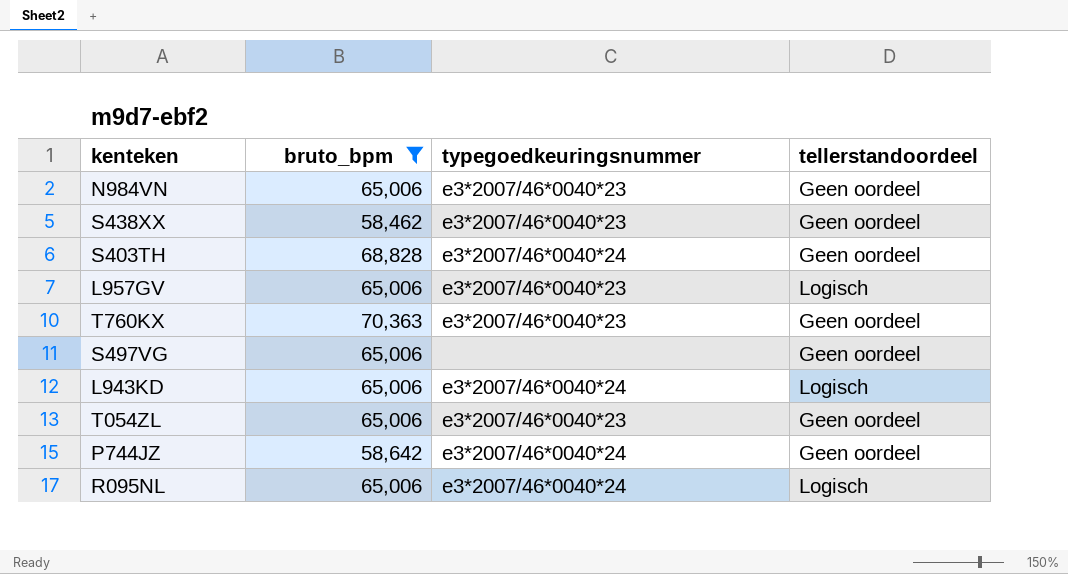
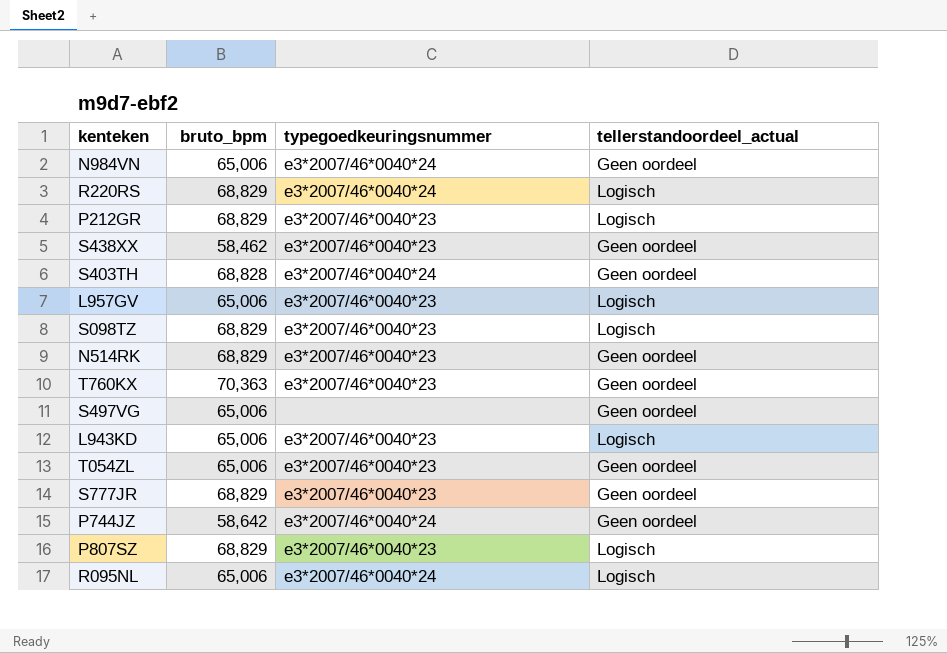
filter: bruto_bpm != 68,829 -> none
column name: tellerstandoordeel -> tellerstandoordeel_actual
N984VN | typegoedkeuringsnummer: e3*2007/46*0040*23 -> e3*2007/46*0040*24
L943KD | typegoedkeuringsnummer: e3*2007/46*0040*24 -> e3*2007/46*0040*23

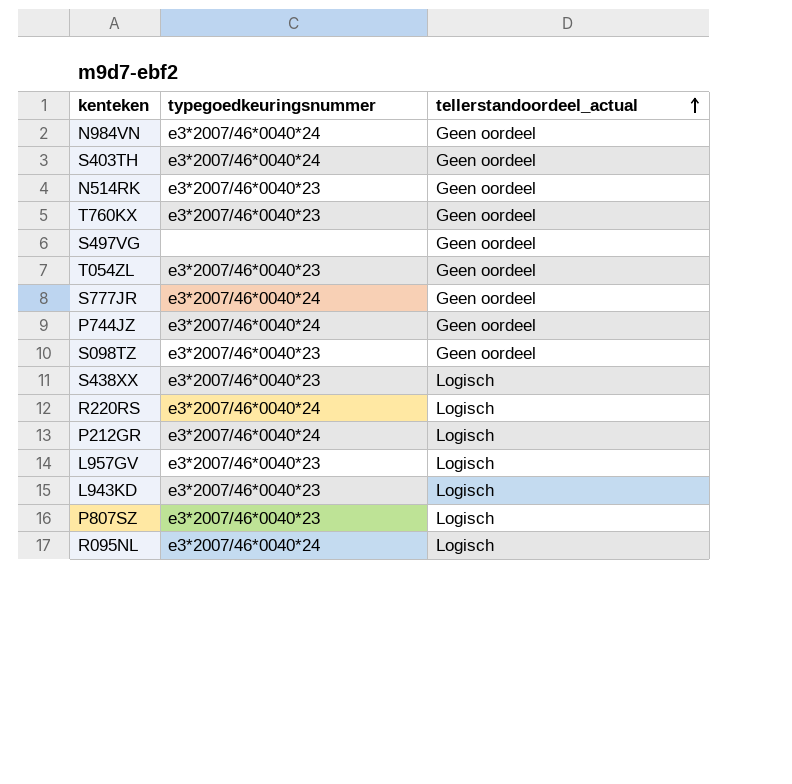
row order: none -> tellerstandoordeel_actual ascending
column bruto_bpm | position: 2 -> none
S777JR | typegoedkeuringsnummer: e3*2007/46*0040*23 -> e3*2007/46*0040*24
S098TZ | tellerstandoordeel_actual: Logisch -> Geen oordeel
S438XX | tellerstandoordeel_actual: Geen oordeel -> Logisch
P212GR | typegoedkeuringsnummer: e3*2007/46*0040*23 -> e3*2007/46*0040*24

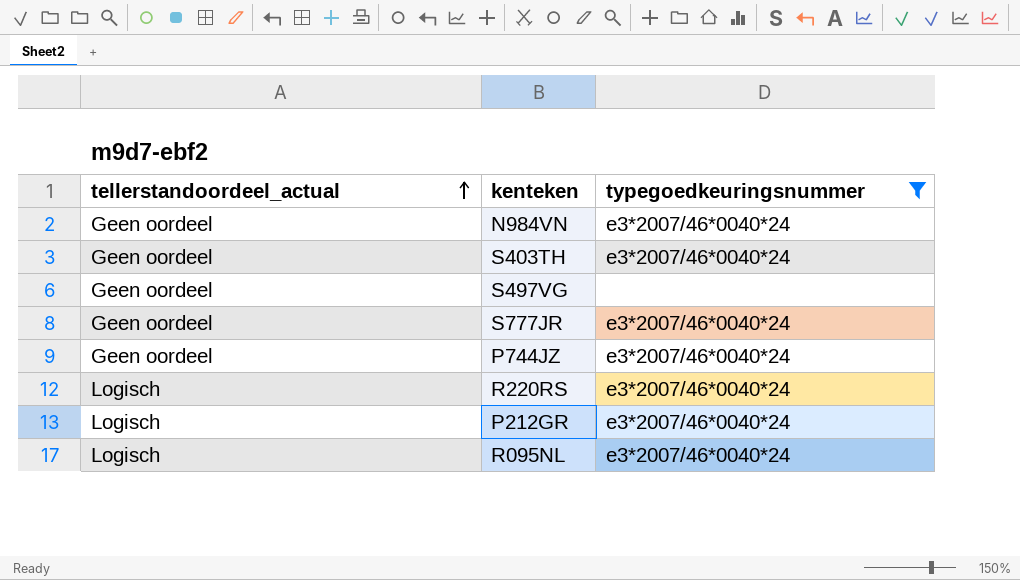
filter: none -> typegoedkeuringsnummer != e3*2007/46*0040*23
column tellerstandoordeel_actual | position: 3 -> 1

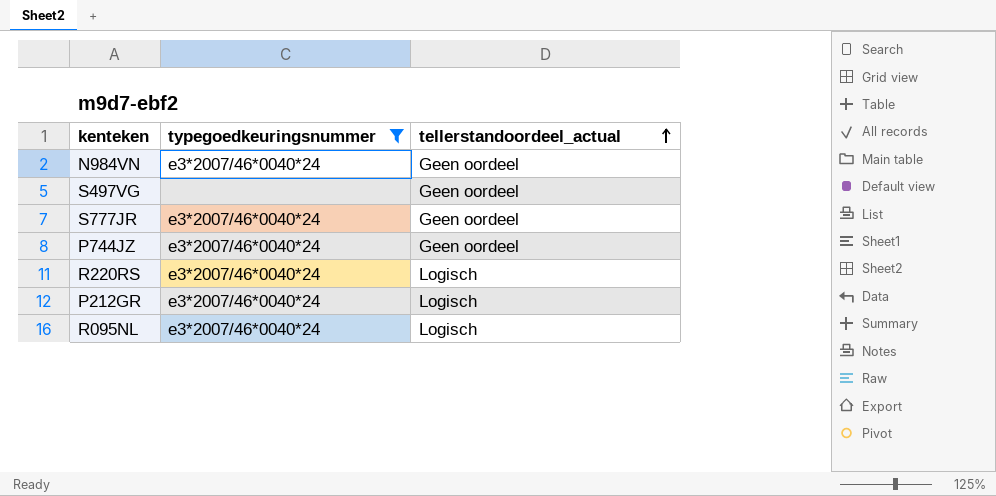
column tellerstandoordeel_actual | position: 1 -> 3
row S403TH: Geen oordeel | e3*2007/46*0040*24 -> none

